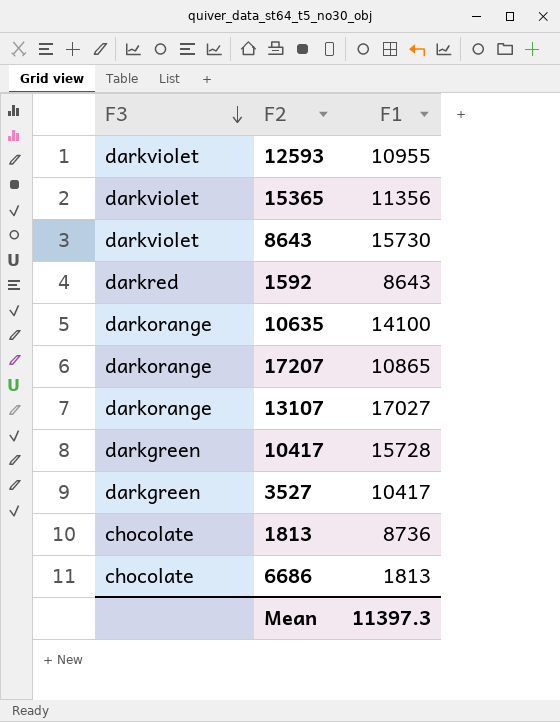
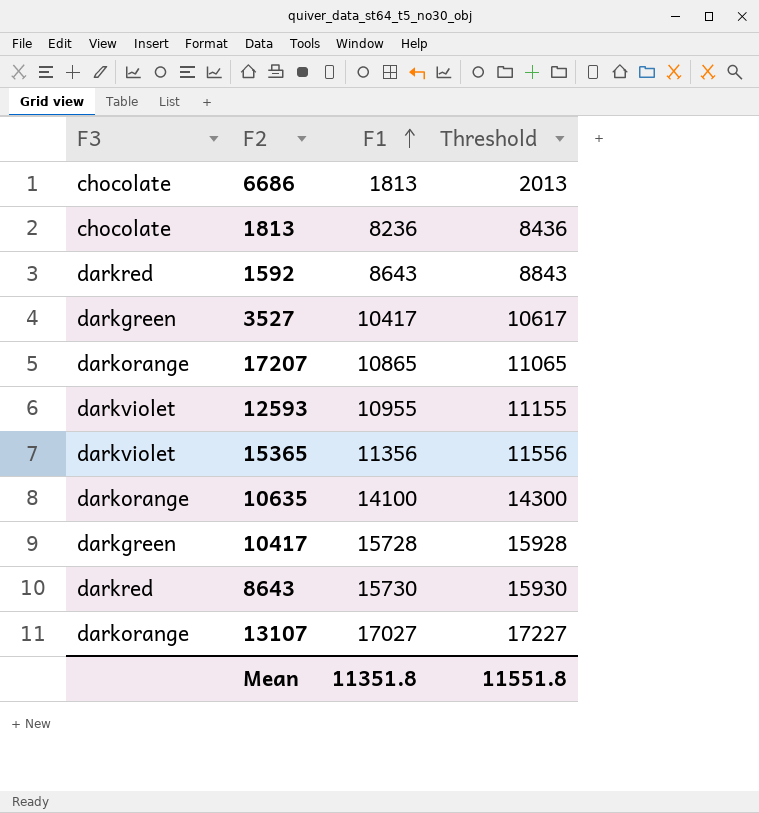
row order: F3 descending -> F1 ascending
column Threshold | formula: none -> [F1] + 200
1813 | F1: 8736 -> 8236
8643 | F3: darkviolet -> darkred
Mean | F1: 11397.3 -> 11351.8

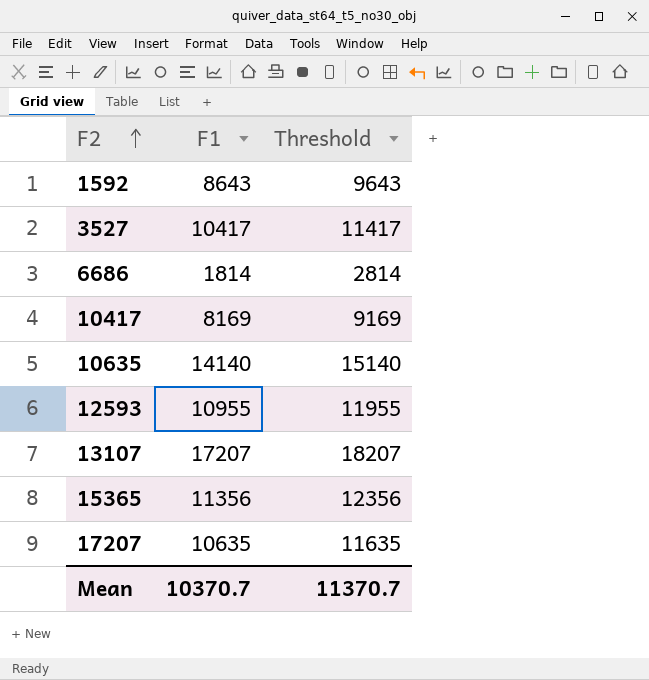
row order: F1 ascending -> F2 ascending
column F3 | position: 1 -> none
column Threshold | formula: [F1] + 200 -> [F1] + 1000
row 1813: chocolate | 8236 | 8436 -> none
row 8643: darkred | 15730 | 15930 -> none
6686 | F1: 1813 -> 1814
10417 | F1: 15728 -> 8169
10635 | F1: 14100 -> 14140
13107 | F1: 17027 -> 17207
17207 | F1: 10865 -> 10635
Mean | F1: 11351.8 -> 10370.7
Mean | Threshold: 11551.8 -> 11370.7

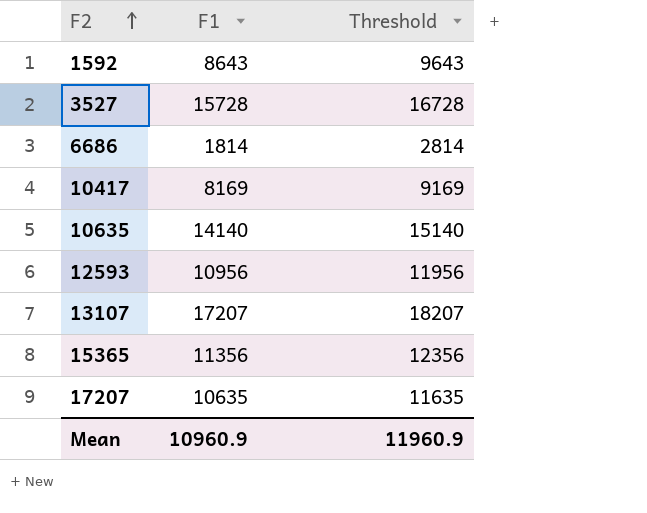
3527 | F1: 10417 -> 15728
3527 | Threshold: 11417 -> 16728
12593 | F1: 10955 -> 10956
12593 | Threshold: 11955 -> 11956
Mean | F1: 10370.7 -> 10960.9
Mean | Threshold: 11370.7 -> 11960.9

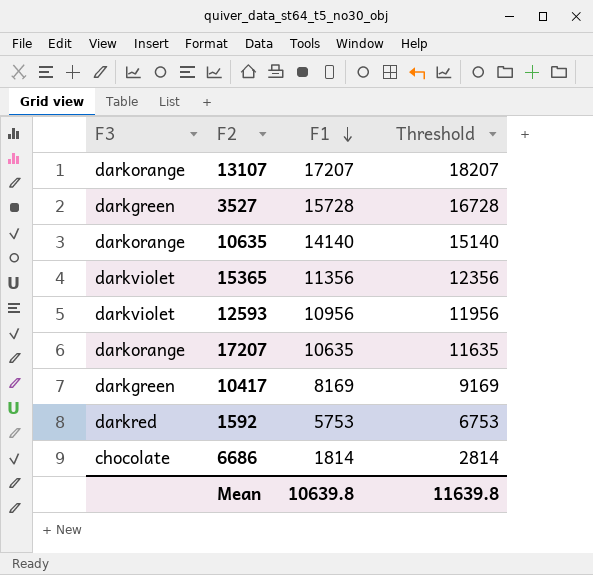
row order: F2 ascending -> F1 descending
column F3 | position: none -> 1
1592 | F1: 8643 -> 5753
1592 | Threshold: 9643 -> 6753
Mean | F1: 10960.9 -> 10639.8
Mean | Threshold: 11960.9 -> 11639.8

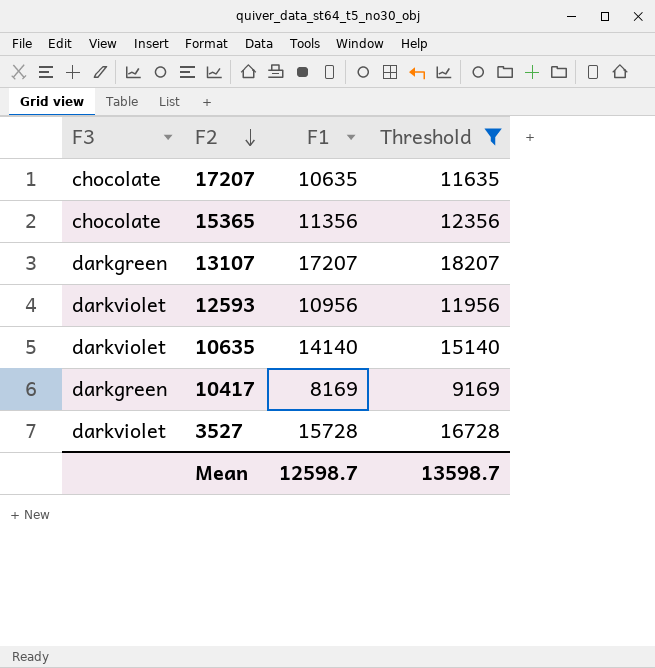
filter: none -> Threshold >= 9169
row order: F1 descending -> F2 descending
17207 | F3: darkorange -> chocolate
15365 | F3: darkviolet -> chocolate
13107 | F3: darkorange -> darkgreen
10635 | F3: darkorange -> darkviolet
3527 | F3: darkgreen -> darkviolet
Mean | F1: 10639.8 -> 12598.7
Mean | Threshold: 11639.8 -> 13598.7

